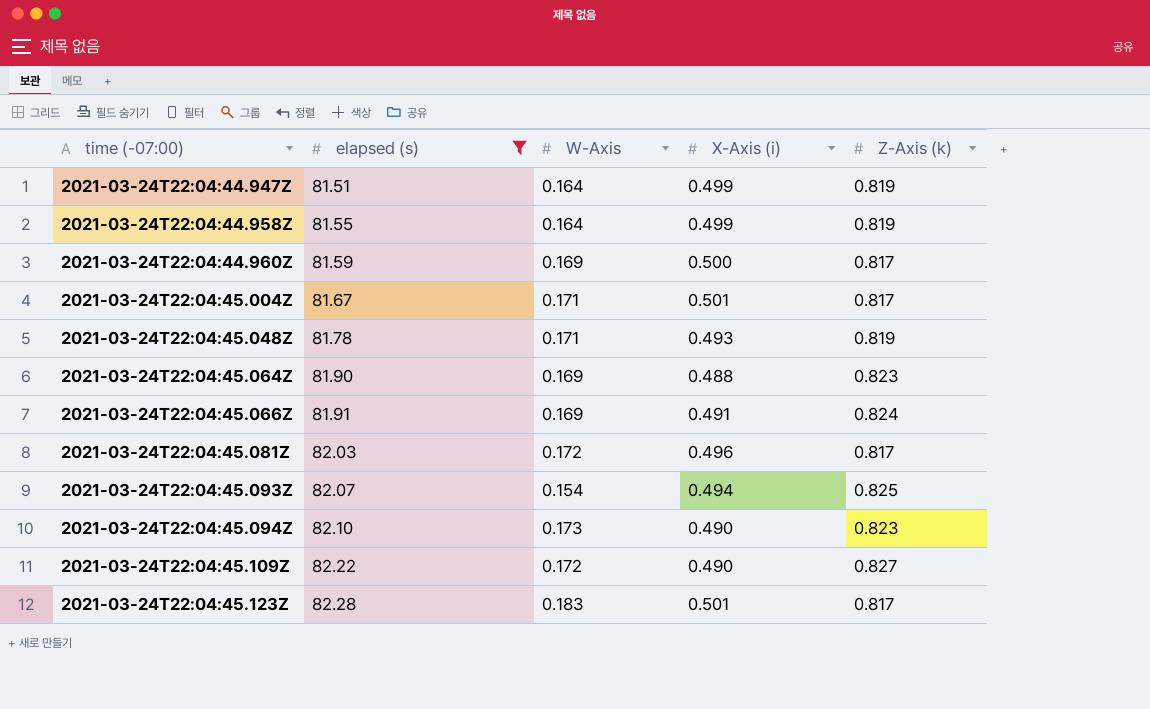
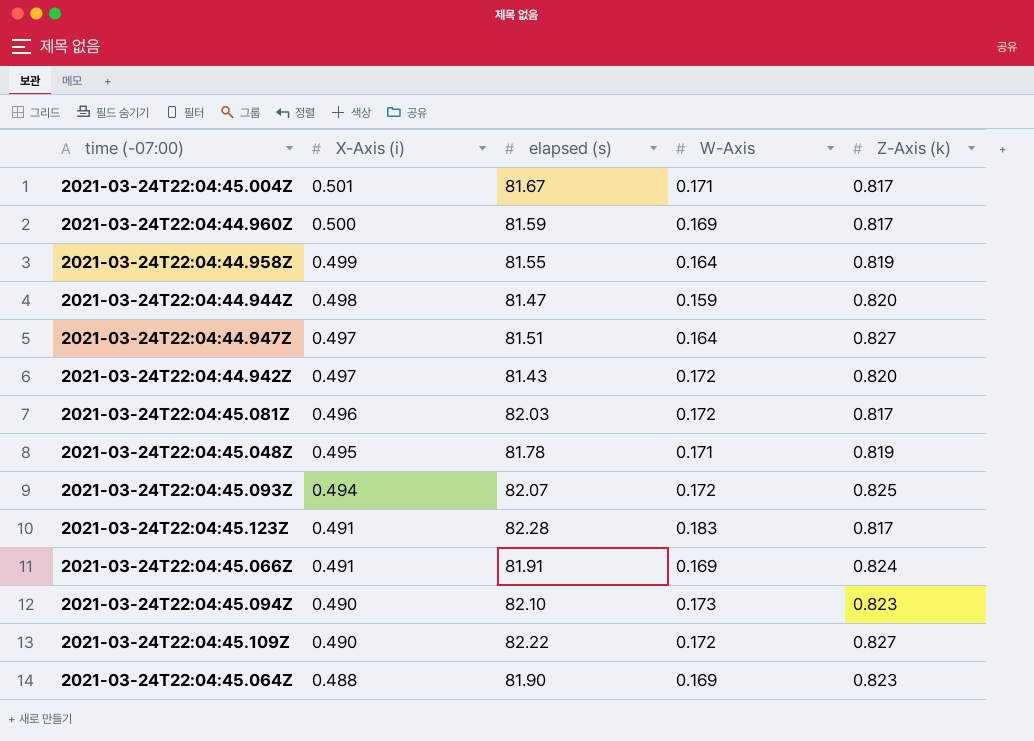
filter: elapsed (s) >= 81.51 -> none
row order: time (-07:00) ascending -> X-Axis (i) descending
column X-Axis (i) | position: 4 -> 2
2021-03-24T22:04:44.947Z | X-Axis (i): 0.499 -> 0.497
2021-03-24T22:04:44.947Z | Z-Axis (k): 0.819 -> 0.827
2021-03-24T22:04:45.048Z | X-Axis (i): 0.493 -> 0.495
2021-03-24T22:04:45.093Z | W-Axis: 0.154 -> 0.172
2021-03-24T22:04:45.123Z | X-Axis (i): 0.501 -> 0.491

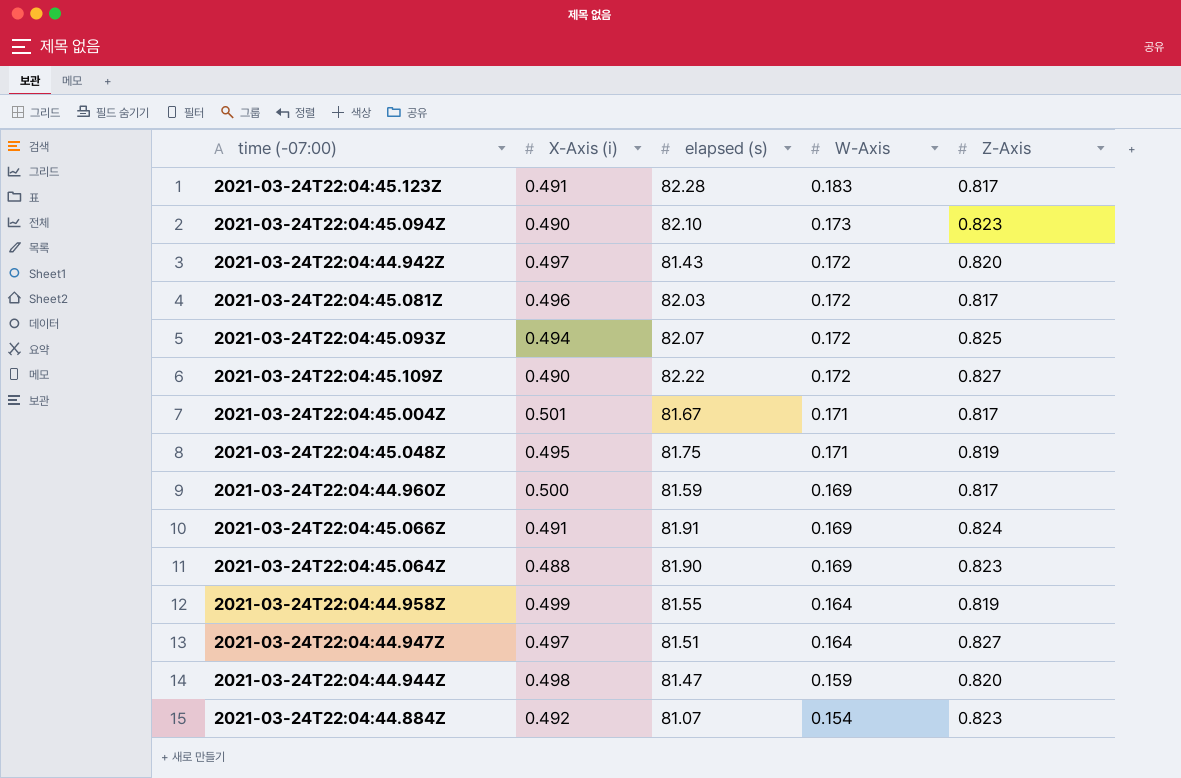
row order: X-Axis (i) descending -> W-Axis descending
column name: Z-Axis (k) -> Z-Axis
2021-03-24T22:04:45.048Z | elapsed (s): 81.78 -> 81.75
row 2021-03-24T22:04:44.884Z: none -> 0.492 | 81.07 | 0.154 | 0.823

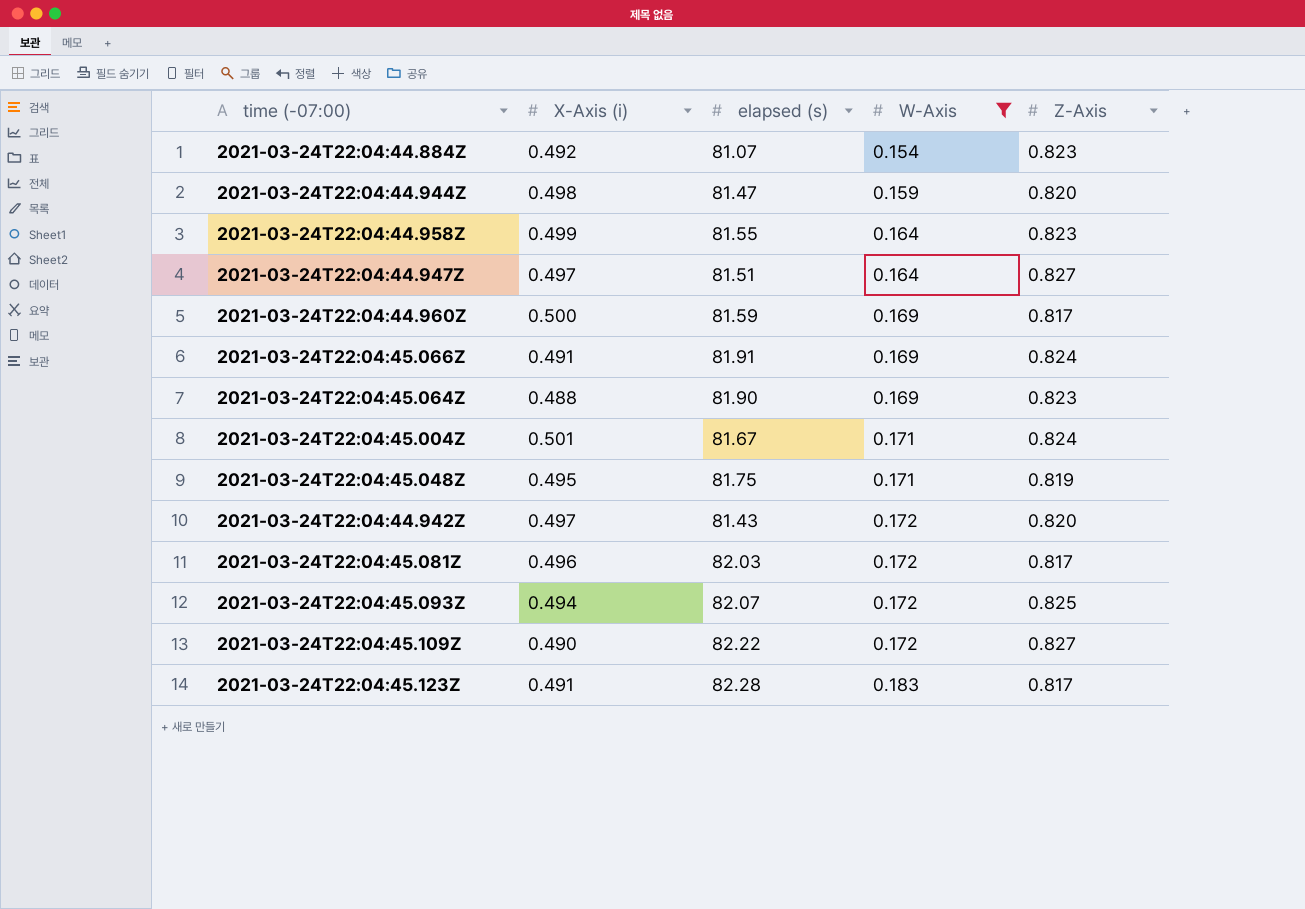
filter: none -> W-Axis != 0.173
row order: W-Axis descending -> W-Axis ascending
2021-03-24T22:04:44.958Z | Z-Axis: 0.819 -> 0.823
2021-03-24T22:04:45.004Z | Z-Axis: 0.817 -> 0.824

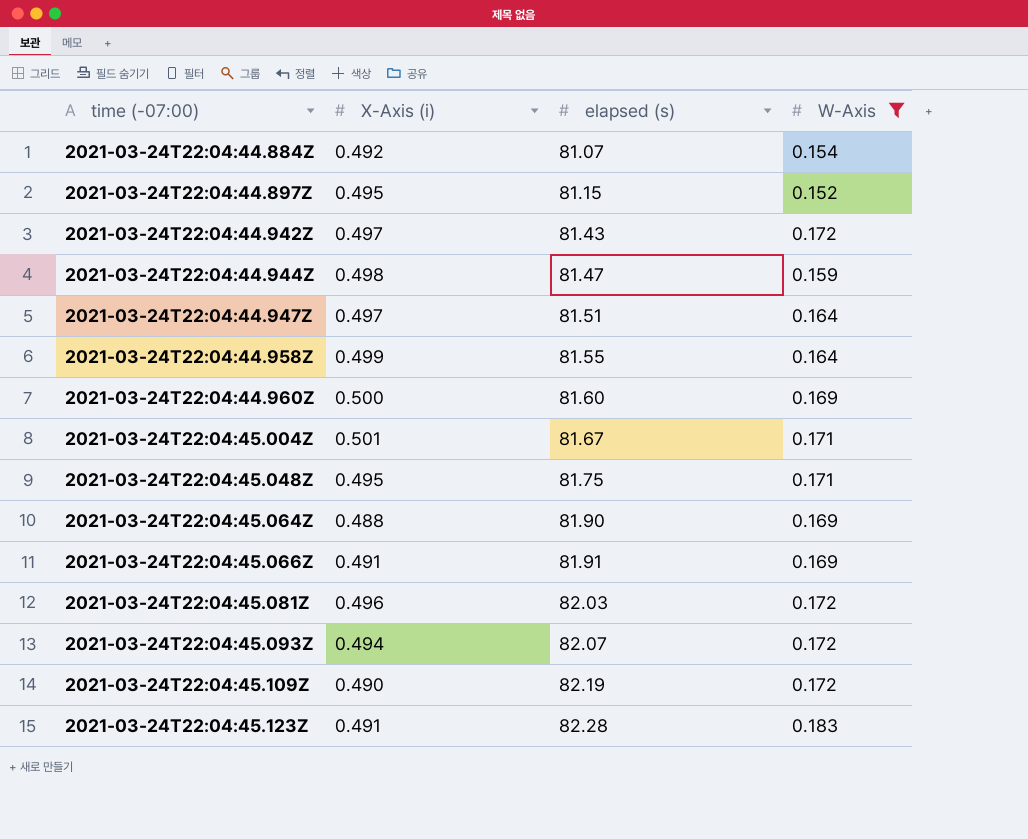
row order: W-Axis ascending -> time (-07:00) ascending
column Z-Axis | position: 5 -> none
row 2021-03-24T22:04:44.897Z: none -> 0.495 | 81.15 | 0.152
2021-03-24T22:04:44.960Z | elapsed (s): 81.59 -> 81.60
2021-03-24T22:04:45.109Z | elapsed (s): 82.22 -> 82.19

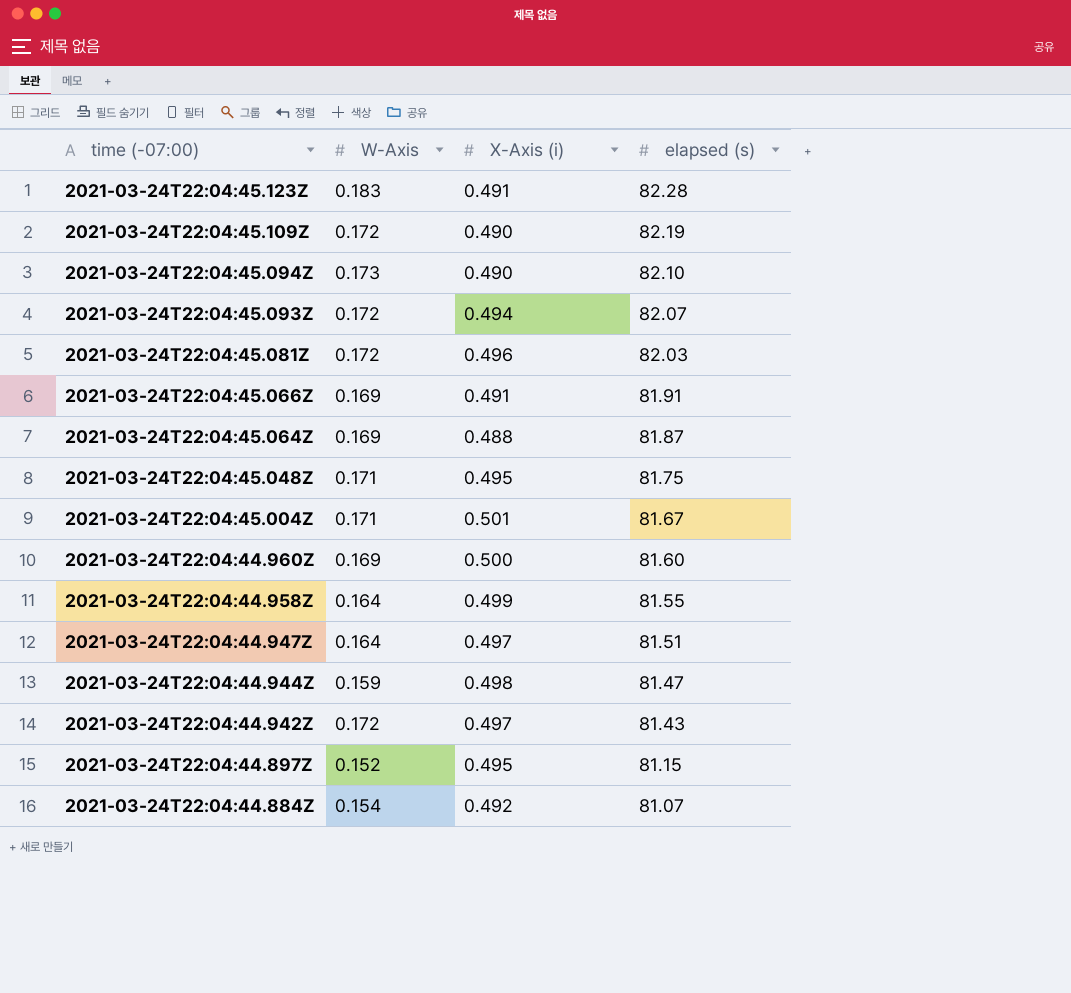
filter: W-Axis != 0.173 -> none
row order: time (-07:00) ascending -> time (-07:00) descending
column W-Axis | position: 4 -> 2
2021-03-24T22:04:45.064Z | elapsed (s): 81.90 -> 81.87

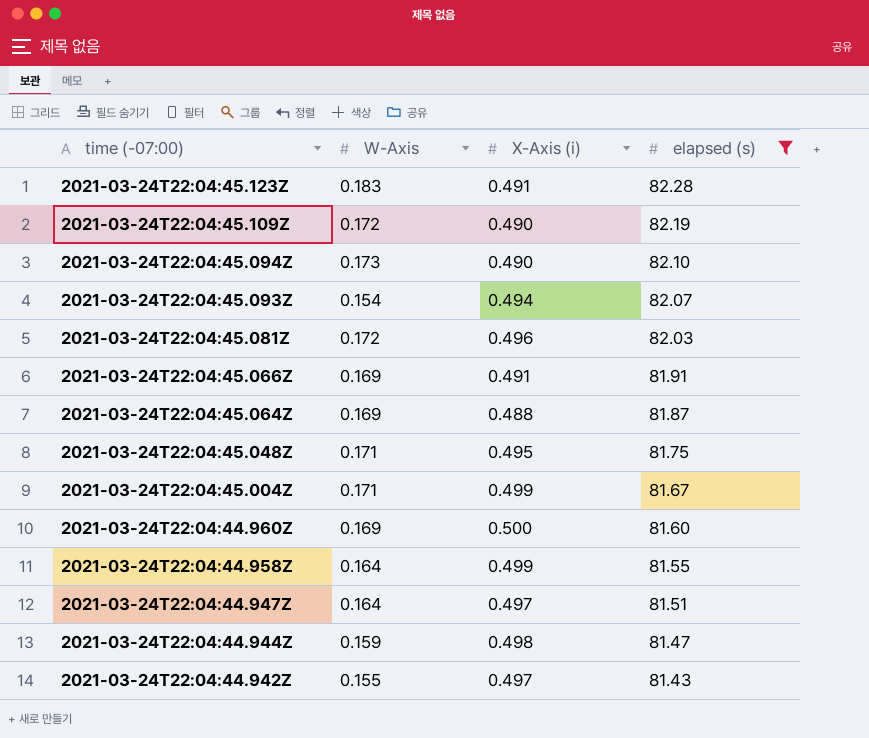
filter: none -> elapsed (s) >= 81.43
2021-03-24T22:04:45.093Z | W-Axis: 0.172 -> 0.154
2021-03-24T22:04:45.004Z | X-Axis (i): 0.501 -> 0.499
2021-03-24T22:04:44.942Z | W-Axis: 0.172 -> 0.155

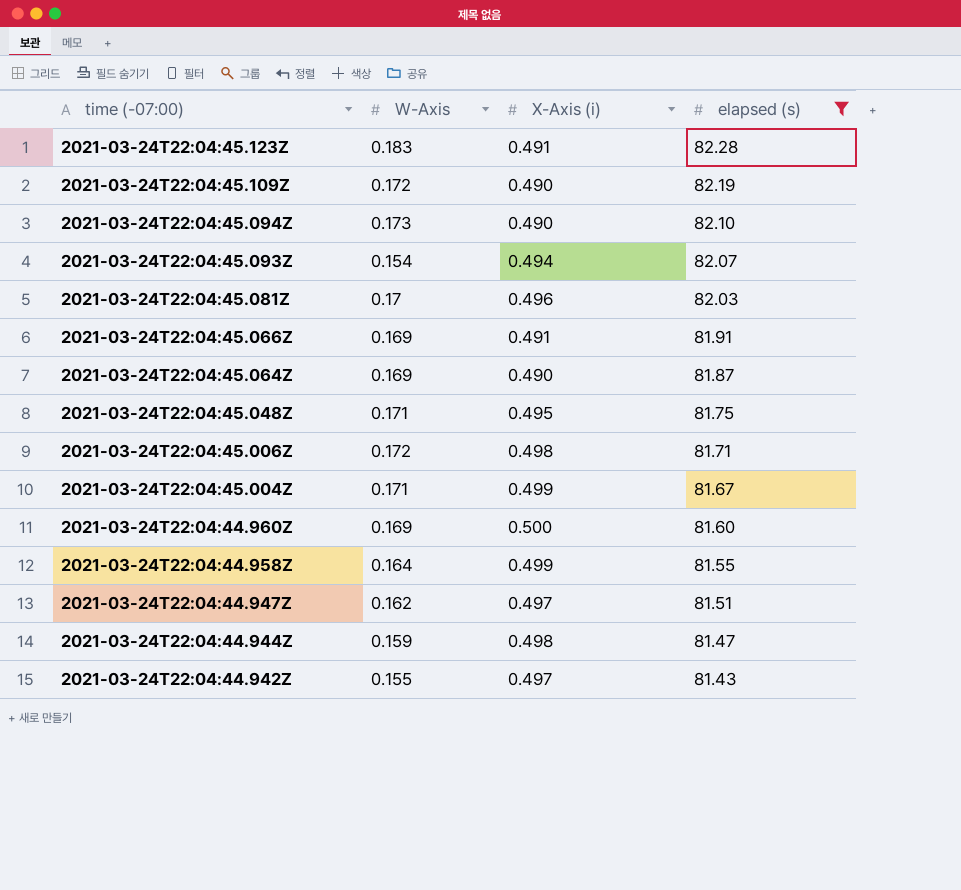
2021-03-24T22:04:45.081Z | W-Axis: 0.172 -> 0.17
2021-03-24T22:04:45.064Z | X-Axis (i): 0.488 -> 0.490
row 2021-03-24T22:04:45.006Z: none -> 0.172 | 0.498 | 81.71
2021-03-24T22:04:44.947Z | W-Axis: 0.164 -> 0.162

